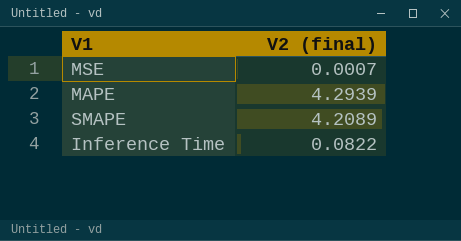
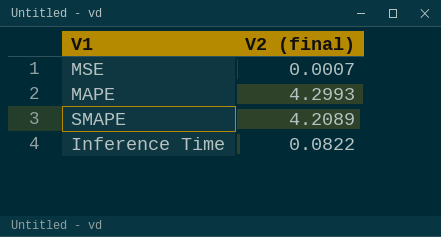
MAPE | V2 (final): 4.2939 -> 4.2993

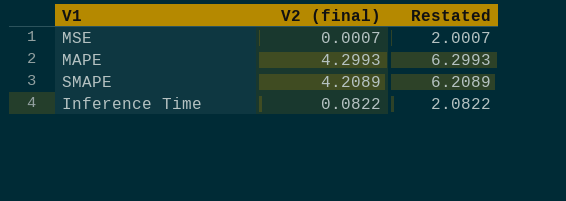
column Restated | formula: none -> [V2 (final)] + 2

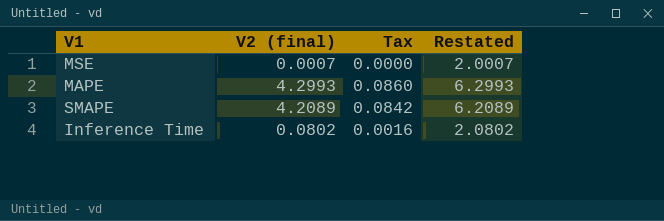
column Tax | formula: none -> [V2 (final)] * 0.02
Inference Time | V2 (final): 0.0822 -> 0.0802
Inference Time | Restated: 2.0822 -> 2.0802

